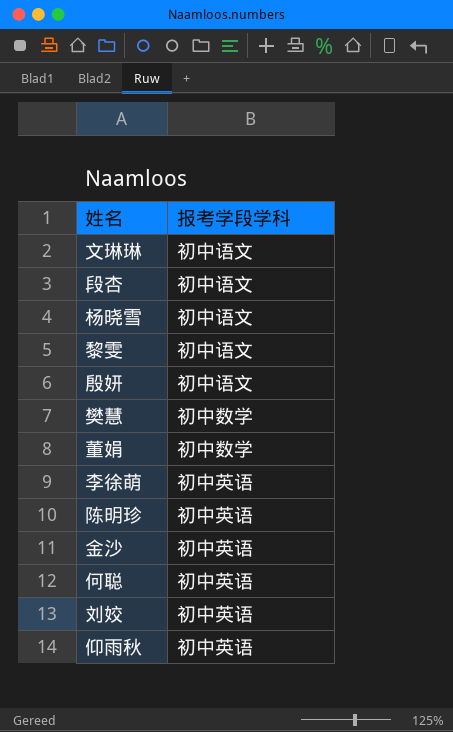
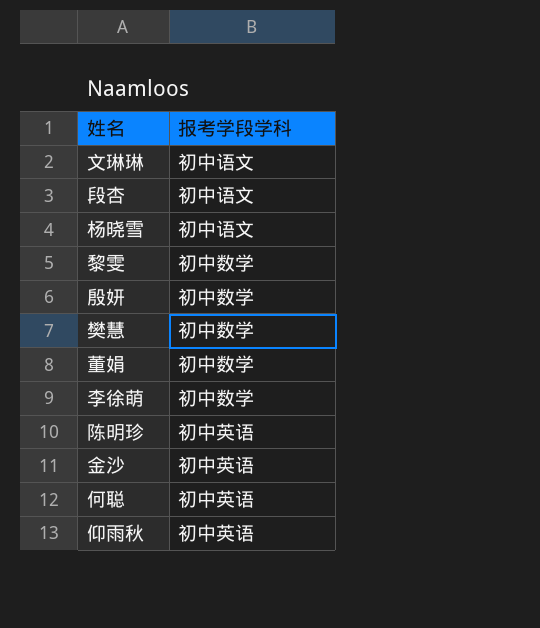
row 刘姣: 初中英语 -> none
黎雯 | 报考学段学科: 初中语文 -> 初中数学
殷妍 | 报考学段学科: 初中语文 -> 初中数学
李徐萌 | 报考学段学科: 初中英语 -> 初中数学

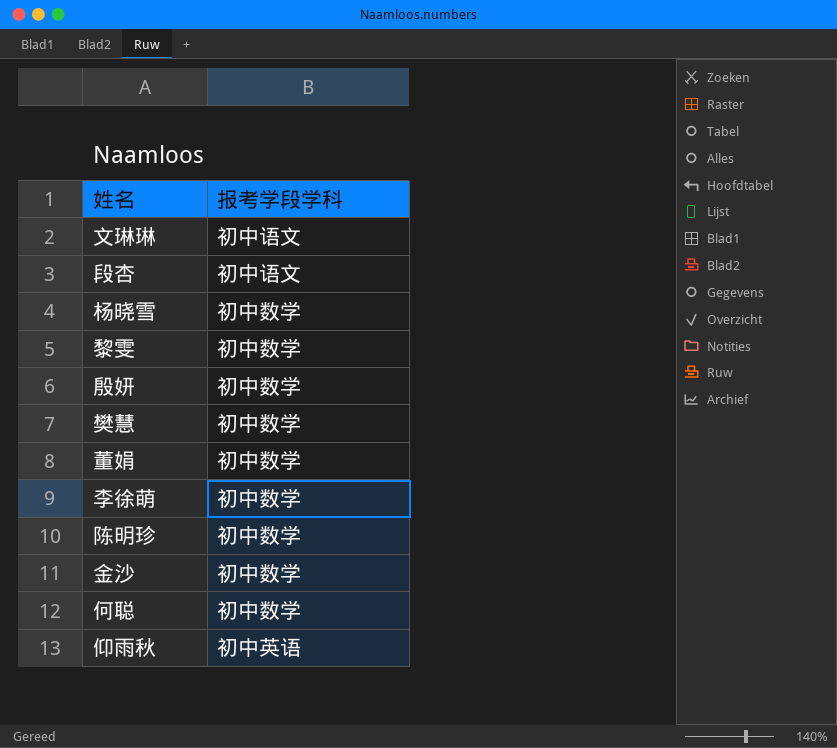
杨晓雪 | 报考学段学科: 初中语文 -> 初中数学
陈明珍 | 报考学段学科: 初中英语 -> 初中数学
金沙 | 报考学段学科: 初中英语 -> 初中数学
何聪 | 报考学段学科: 初中英语 -> 初中数学

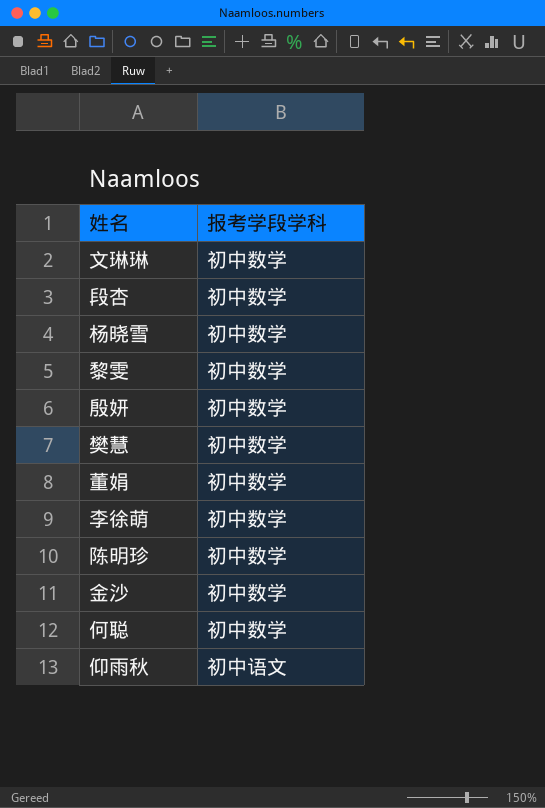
文琳琳 | 报考学段学科: 初中语文 -> 初中数学
段杏 | 报考学段学科: 初中语文 -> 初中数学
仰雨秋 | 报考学段学科: 初中英语 -> 初中语文

